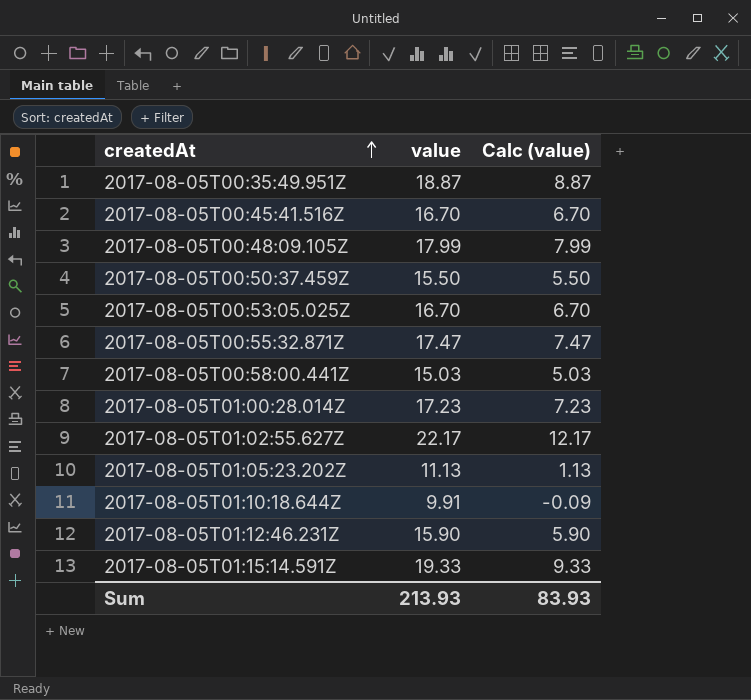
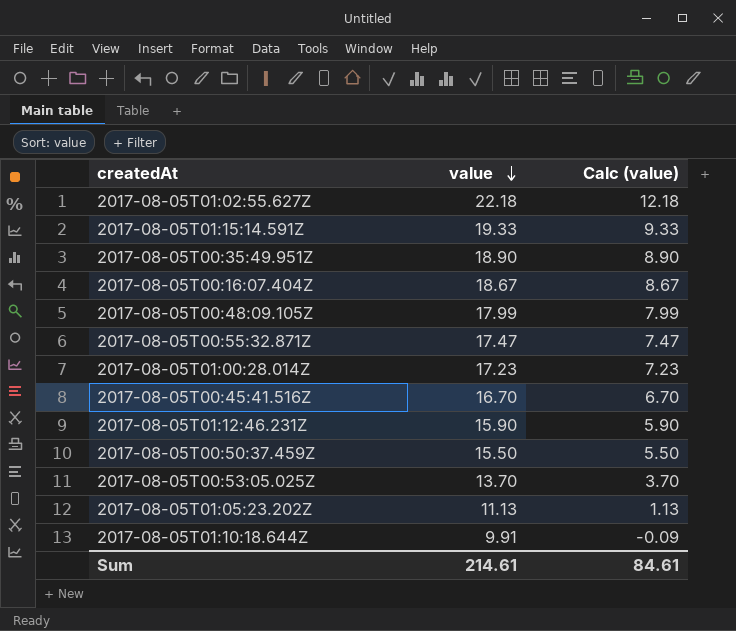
row order: createdAt ascending -> value descending
row 2017-08-05T00:58:00.441Z: 15.03 | 5.03 -> none
2017-08-05T01:02:55.627Z | value: 22.17 -> 22.18
2017-08-05T01:02:55.627Z | Calc (value): 12.17 -> 12.18
2017-08-05T00:35:49.951Z | value: 18.87 -> 18.90
2017-08-05T00:35:49.951Z | Calc (value): 8.87 -> 8.90
row 2017-08-05T00:16:07.404Z: none -> 18.67 | 8.67
2017-08-05T00:53:05.025Z | value: 16.70 -> 13.70
2017-08-05T00:53:05.025Z | Calc (value): 6.70 -> 3.70
Sum | value: 213.93 -> 214.61
Sum | Calc (value): 83.93 -> 84.61

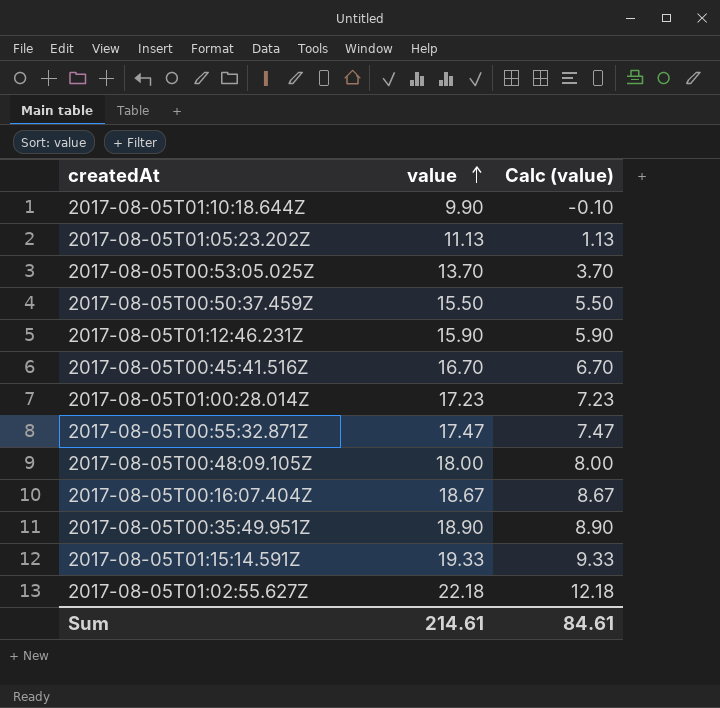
row order: value descending -> value ascending
2017-08-05T01:10:18.644Z | value: 9.91 -> 9.90
2017-08-05T01:10:18.644Z | Calc (value): -0.09 -> -0.10
2017-08-05T00:48:09.105Z | value: 17.99 -> 18.00
2017-08-05T00:48:09.105Z | Calc (value): 7.99 -> 8.00

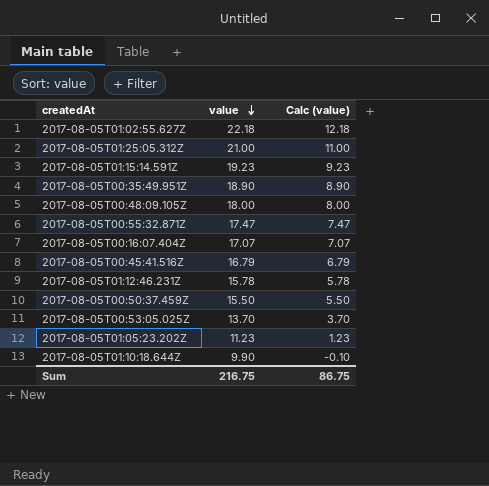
row order: value ascending -> value descending
row 2017-08-05T01:00:28.014Z: 17.23 | 7.23 -> none
row 2017-08-05T01:25:05.312Z: none -> 21.00 | 11.00
2017-08-05T01:15:14.591Z | value: 19.33 -> 19.23
2017-08-05T01:15:14.591Z | Calc (value): 9.33 -> 9.23
2017-08-05T00:16:07.404Z | value: 18.67 -> 17.07
2017-08-05T00:16:07.404Z | Calc (value): 8.67 -> 7.07
2017-08-05T00:45:41.516Z | value: 16.70 -> 16.79
2017-08-05T00:45:41.516Z | Calc (value): 6.70 -> 6.79
2017-08-05T01:12:46.231Z | value: 15.90 -> 15.78
2017-08-05T01:12:46.231Z | Calc (value): 5.90 -> 5.78
2017-08-05T01:05:23.202Z | value: 11.13 -> 11.23
2017-08-05T01:05:23.202Z | Calc (value): 1.13 -> 1.23
Sum | value: 214.61 -> 216.75
Sum | Calc (value): 84.61 -> 86.75

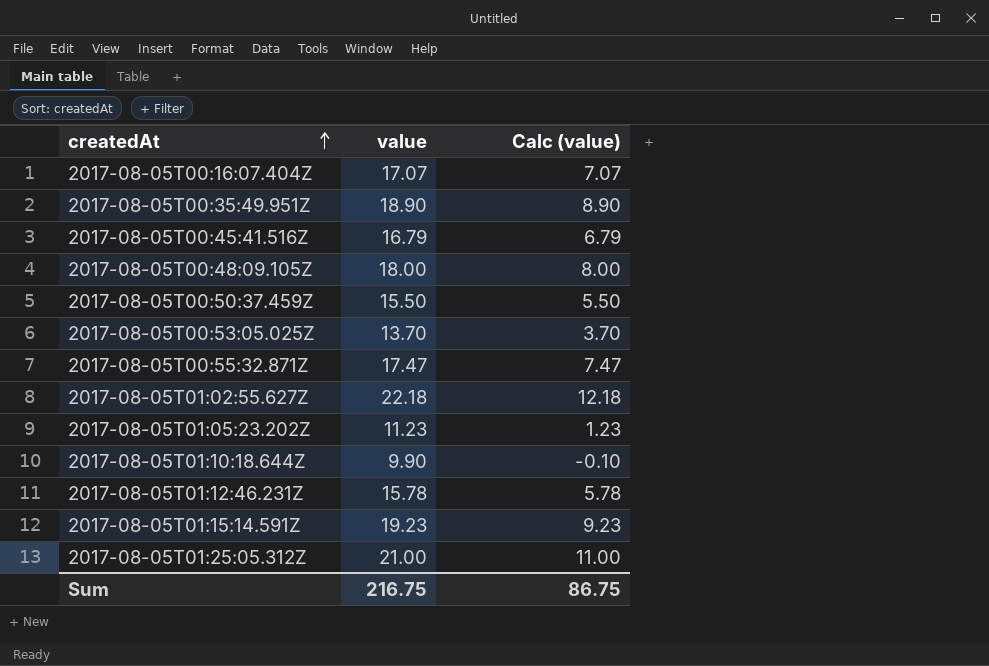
row order: value descending -> createdAt ascending

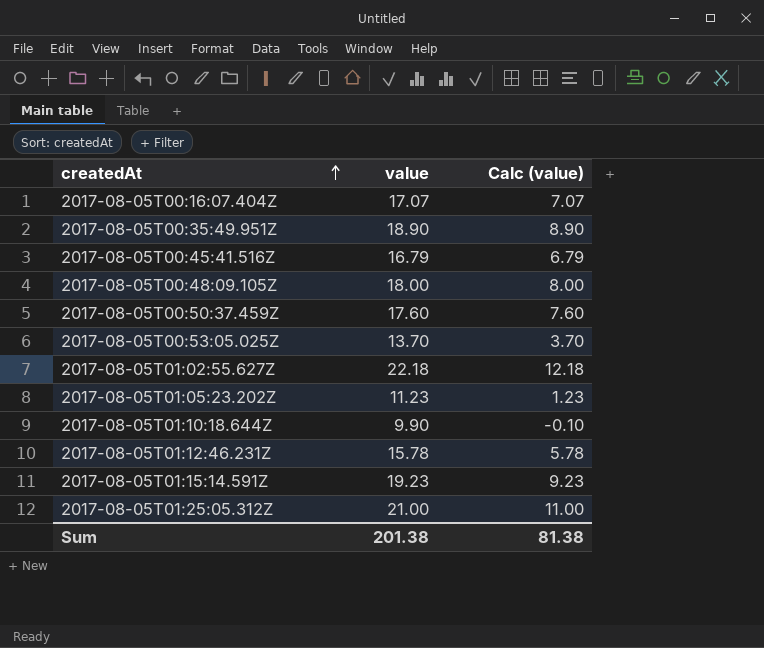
row 2017-08-05T00:55:32.871Z: 17.47 | 7.47 -> none
2017-08-05T00:50:37.459Z | value: 15.50 -> 17.60
2017-08-05T00:50:37.459Z | Calc (value): 5.50 -> 7.60
Sum | value: 216.75 -> 201.38
Sum | Calc (value): 86.75 -> 81.38

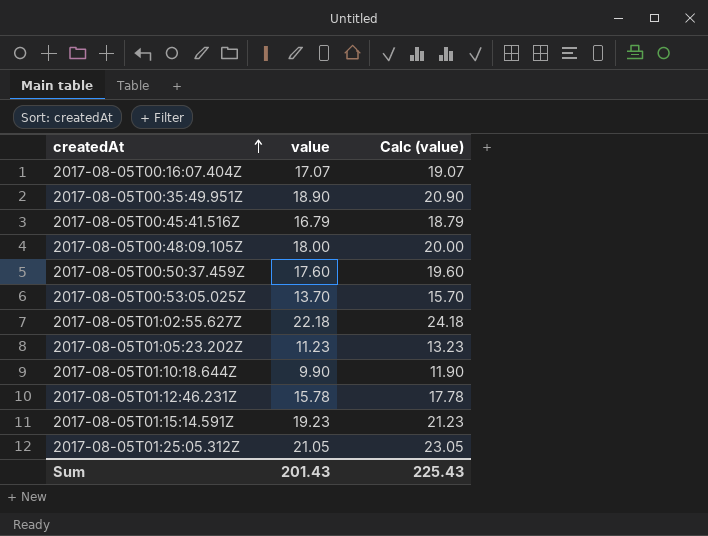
column Calc (value) | formula: [value] - 10 -> [value] + 2
2017-08-05T01:25:05.312Z | value: 21.00 -> 21.05
Sum | value: 201.38 -> 201.43
Sum | Calc (value): 81.38 -> 225.43

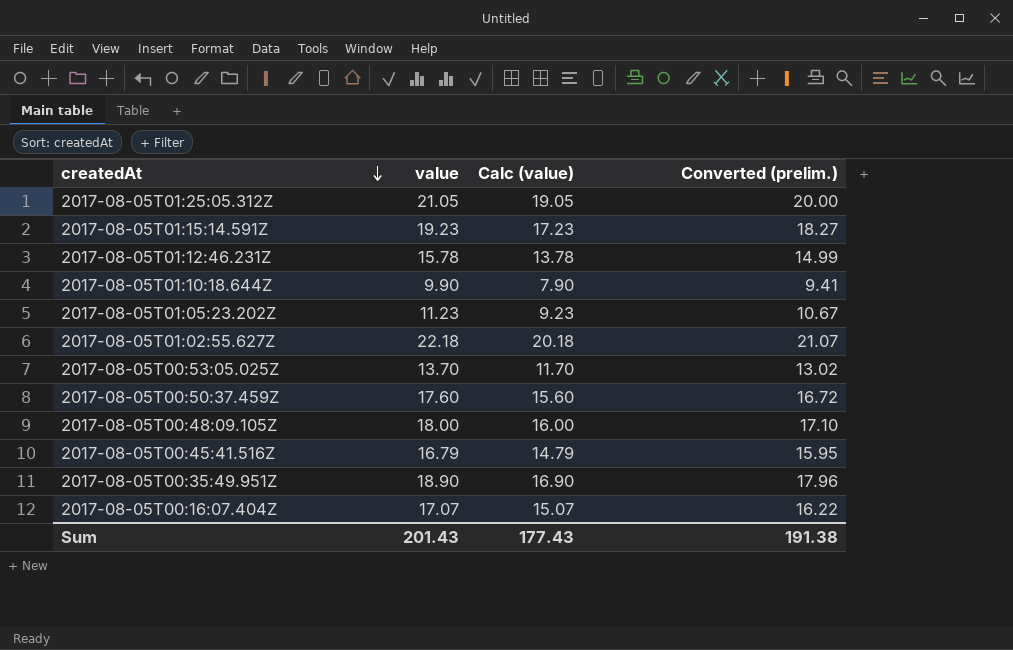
row order: createdAt ascending -> createdAt descending
column Calc (value) | formula: [value] + 2 -> [value] - 2
column Converted (prelim.) | formula: none -> [value] * 0.95
Sum | Calc (value): 225.43 -> 177.43

